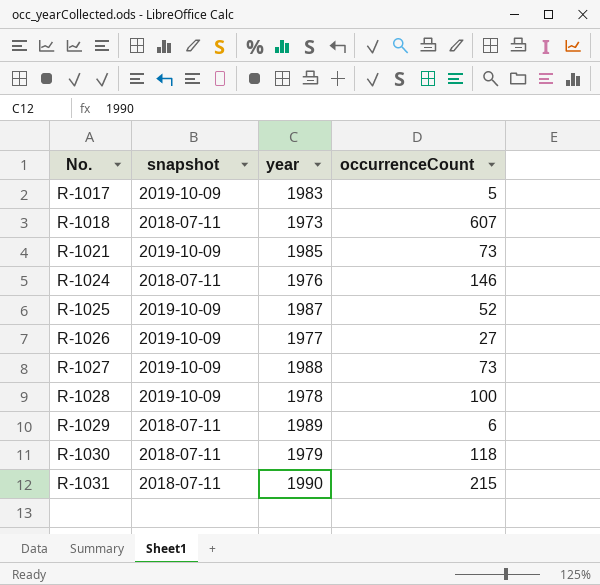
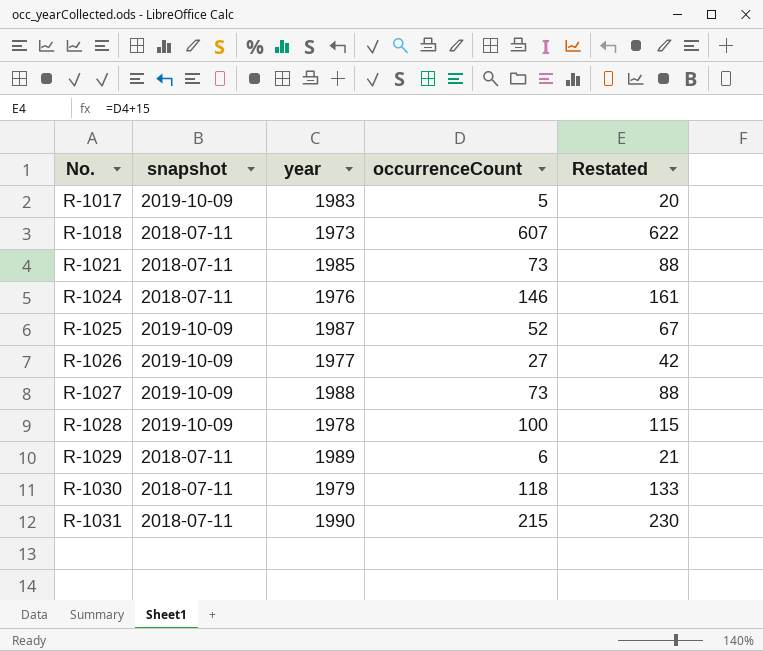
column Restated | formula: none -> [occurrenceCount] + 15
R-1021 | snapshot: 2019-10-09 -> 2018-07-11

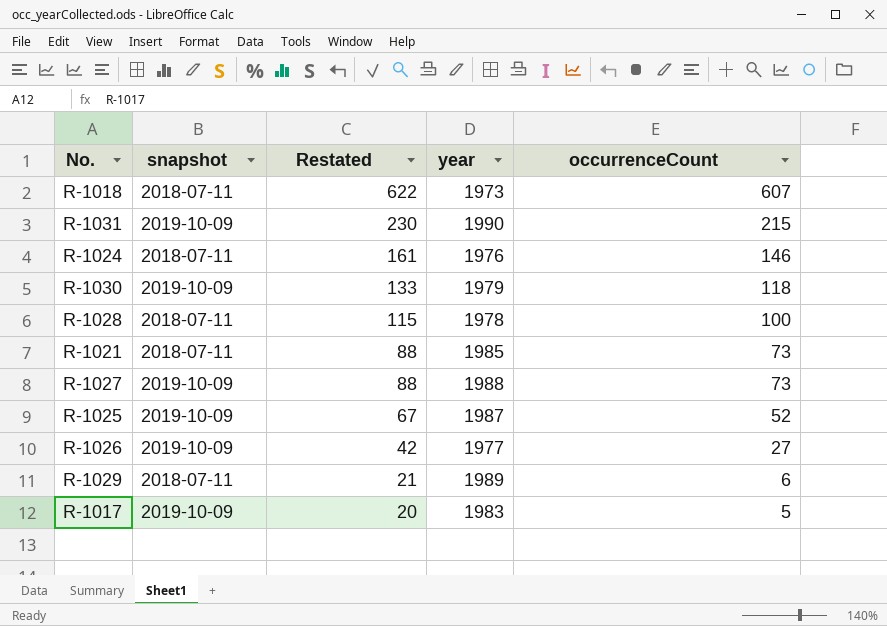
row order: No. ascending -> Restated descending
column Restated | position: 5 -> 3
R-1031 | snapshot: 2018-07-11 -> 2019-10-09
R-1030 | snapshot: 2018-07-11 -> 2019-10-09
R-1028 | snapshot: 2019-10-09 -> 2018-07-11

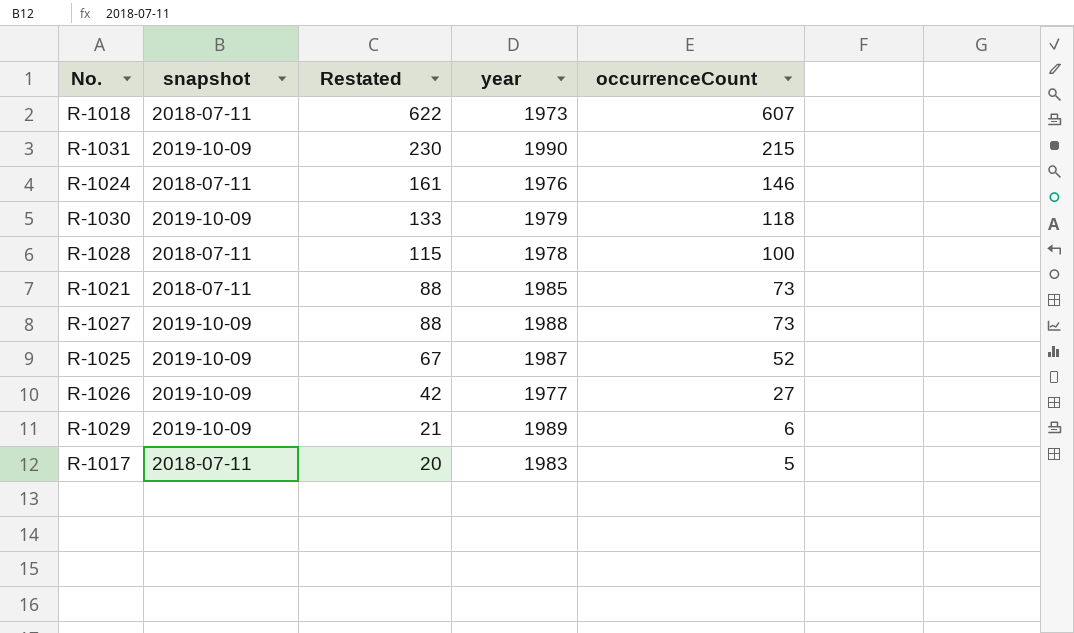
R-1029 | snapshot: 2018-07-11 -> 2019-10-09
R-1017 | snapshot: 2019-10-09 -> 2018-07-11

